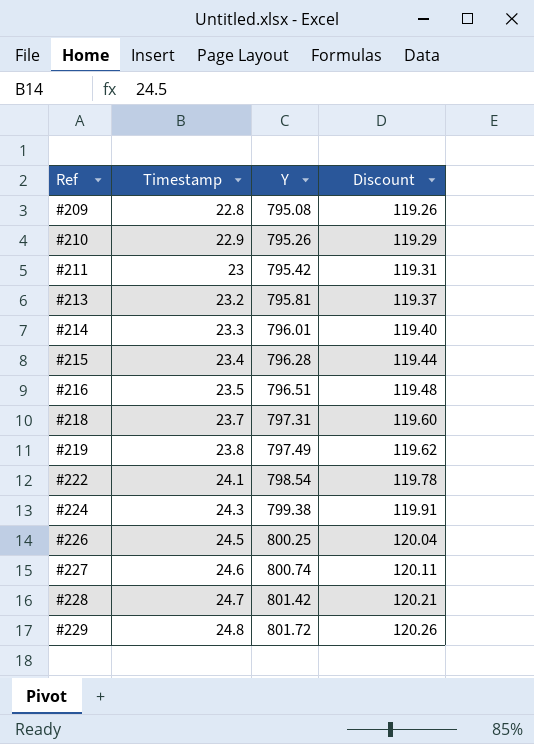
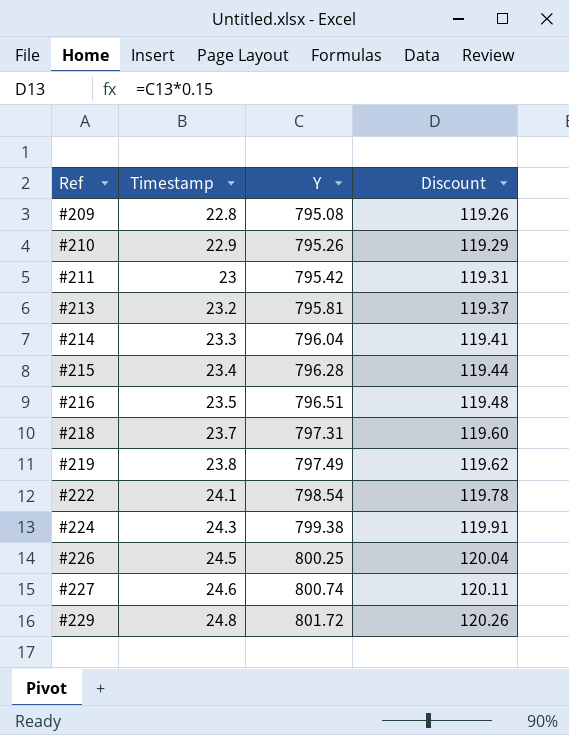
row #228: 24.7 | 801.42 | 120.21 -> none
#214 | Y: 796.01 -> 796.04
#214 | Discount: 119.40 -> 119.41

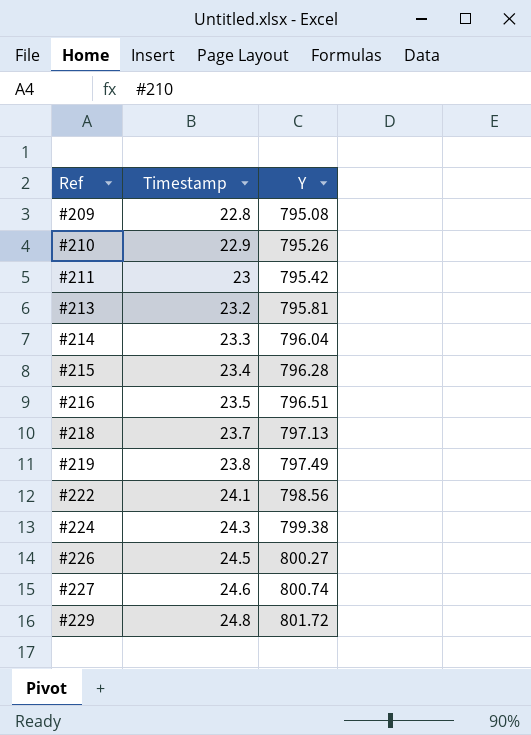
column Discount | formula: [Y] * 0.15 -> none
#218 | Y: 797.31 -> 797.13
#222 | Y: 798.54 -> 798.56
#226 | Y: 800.25 -> 800.27

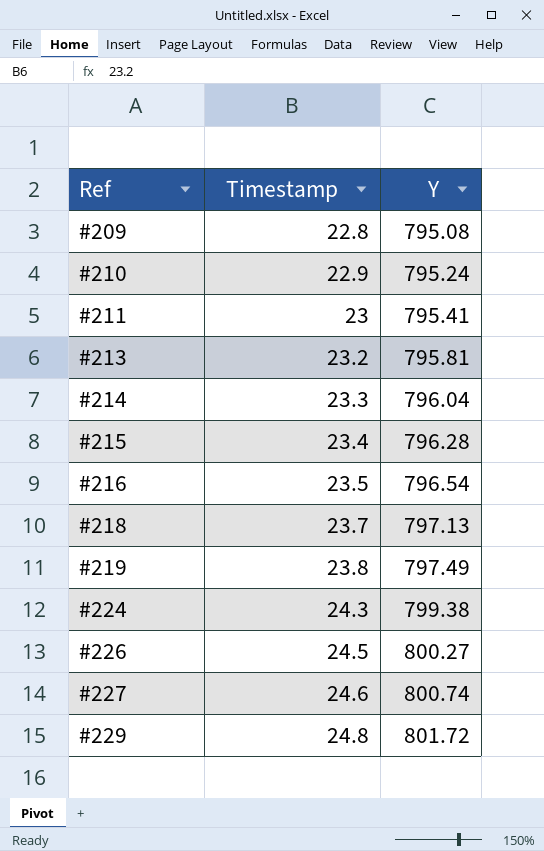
row #222: 24.1 | 798.56 -> none
#210 | Y: 795.26 -> 795.24
#211 | Y: 795.42 -> 795.41
#216 | Y: 796.51 -> 796.54

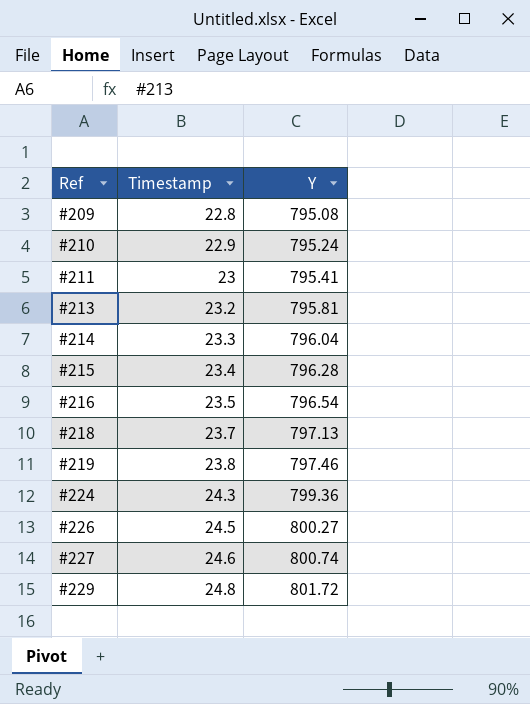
#219 | Y: 797.49 -> 797.46
#224 | Y: 799.38 -> 799.36

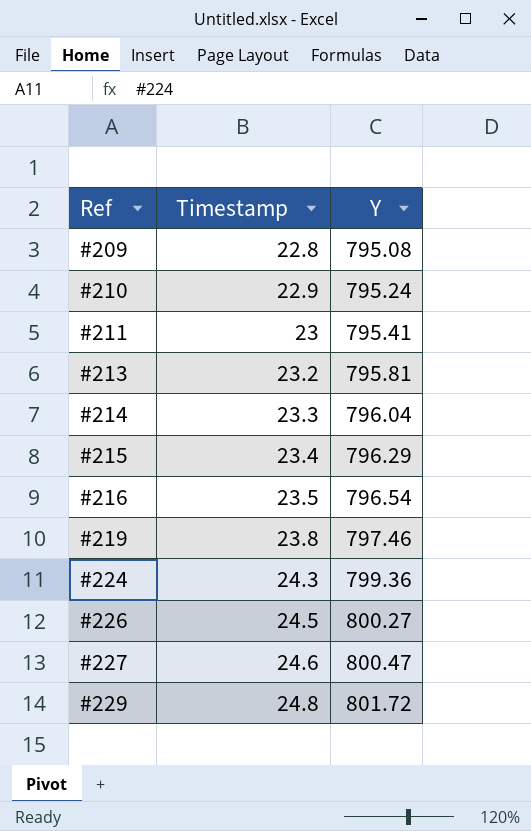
row #218: 23.7 | 797.13 -> none
#215 | Y: 796.28 -> 796.29
#227 | Y: 800.74 -> 800.47

